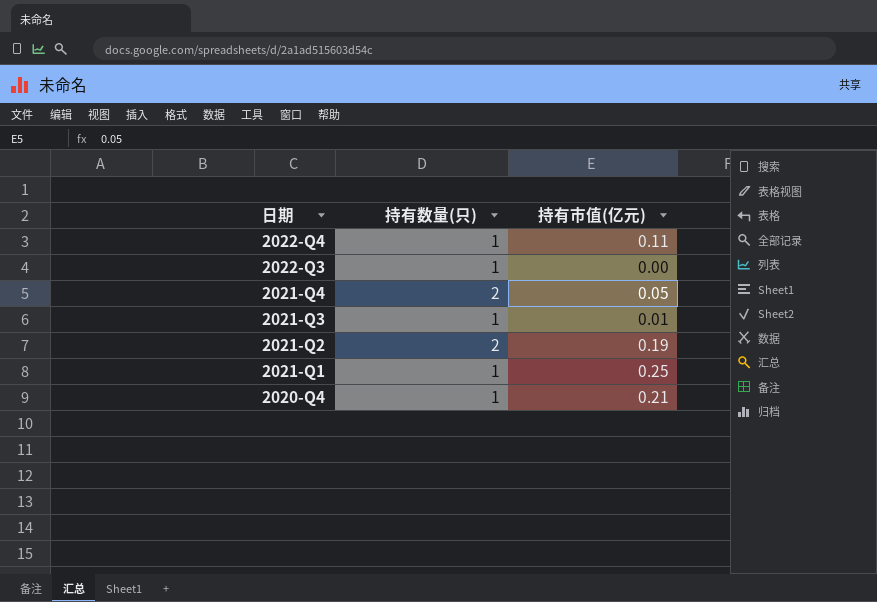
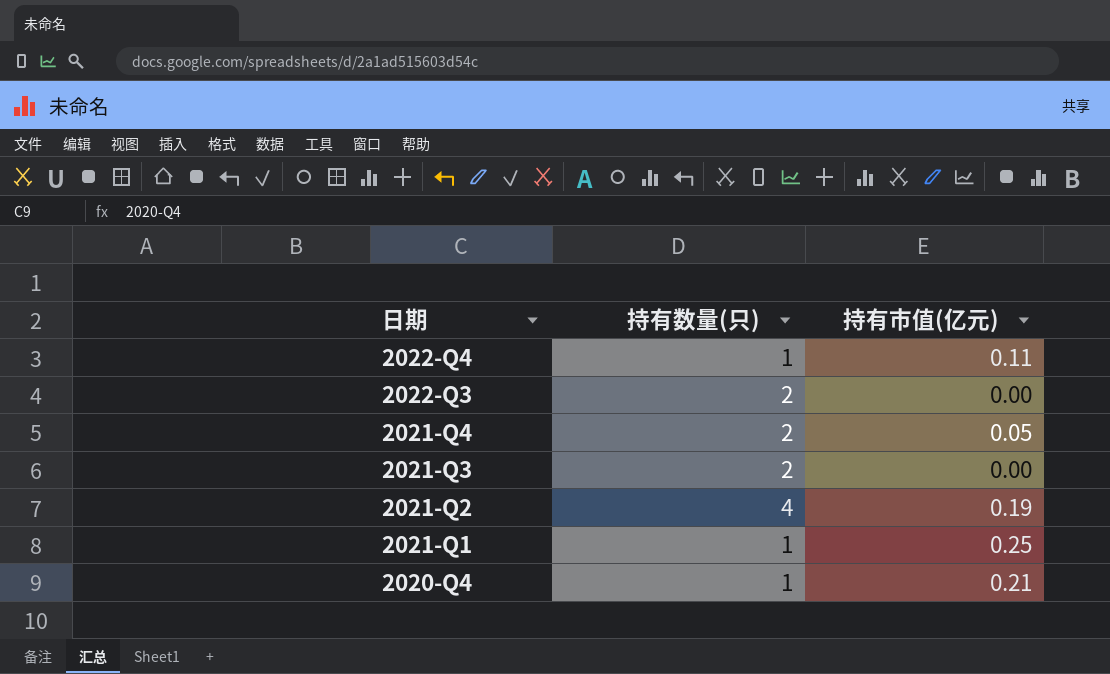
2022-Q3 | 持有数量(只): 1 -> 2
2021-Q3 | 持有数量(只): 1 -> 2
2021-Q3 | 持有市值(亿元): 0.01 -> 0.00
2021-Q2 | 持有数量(只): 2 -> 4

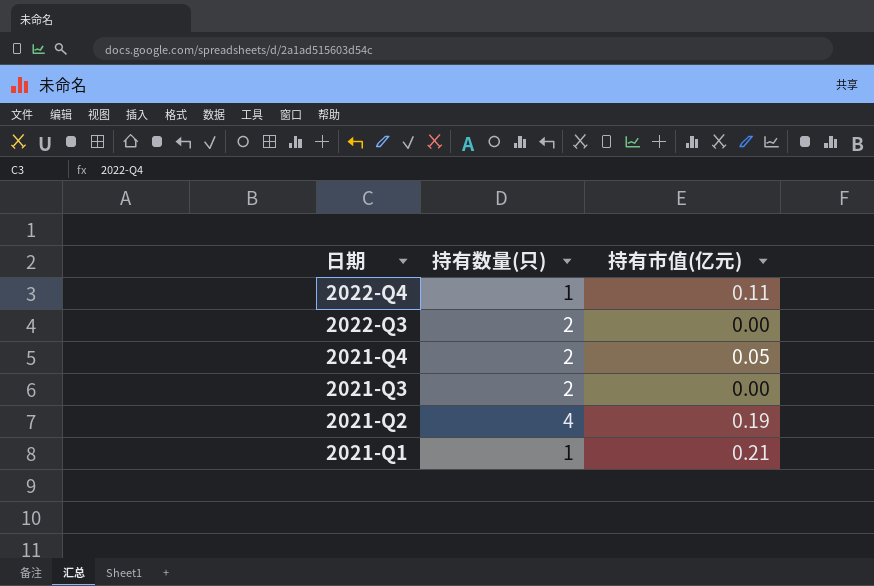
row 2020-Q4: 1 | 0.21 -> none
2021-Q1 | 持有市值(亿元): 0.25 -> 0.21

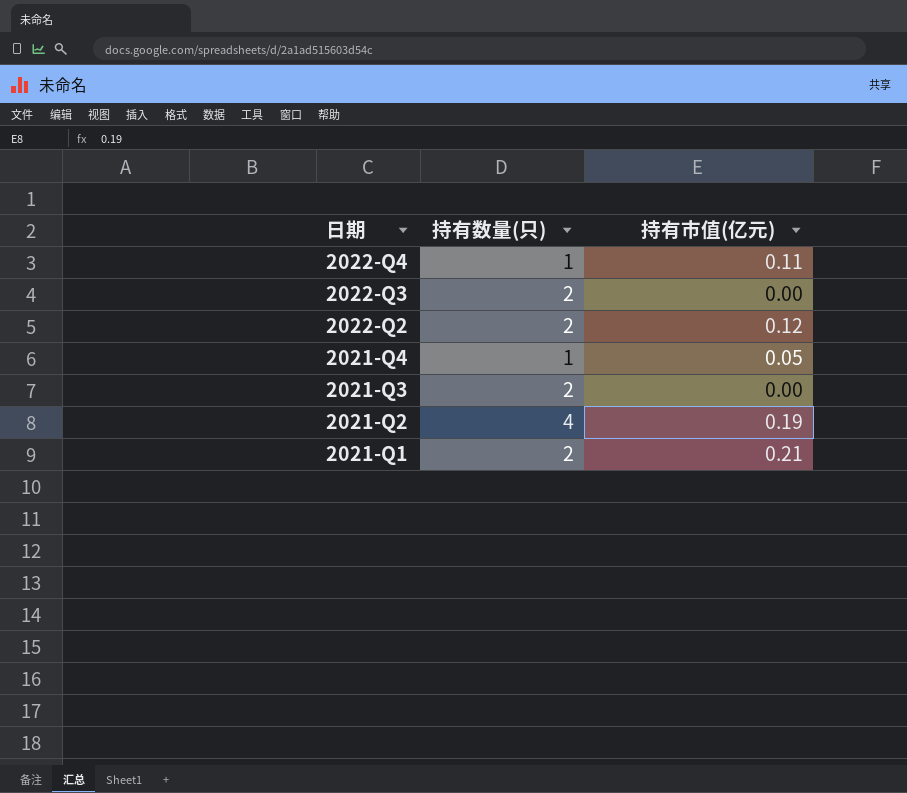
row 2022-Q2: none -> 2 | 0.12
2021-Q4 | 持有数量(只): 2 -> 1
2021-Q1 | 持有数量(只): 1 -> 2

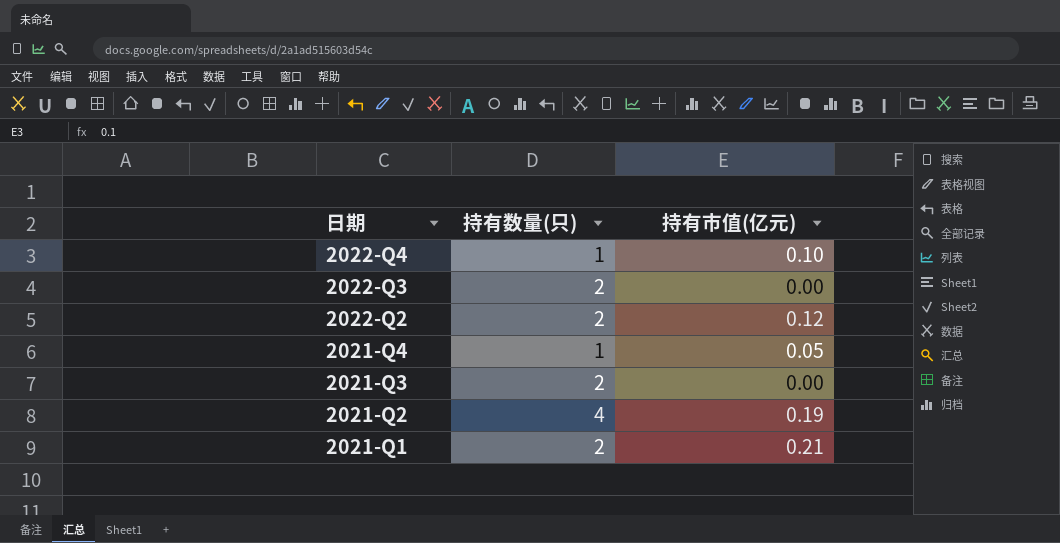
2022-Q4 | 持有市值(亿元): 0.11 -> 0.10

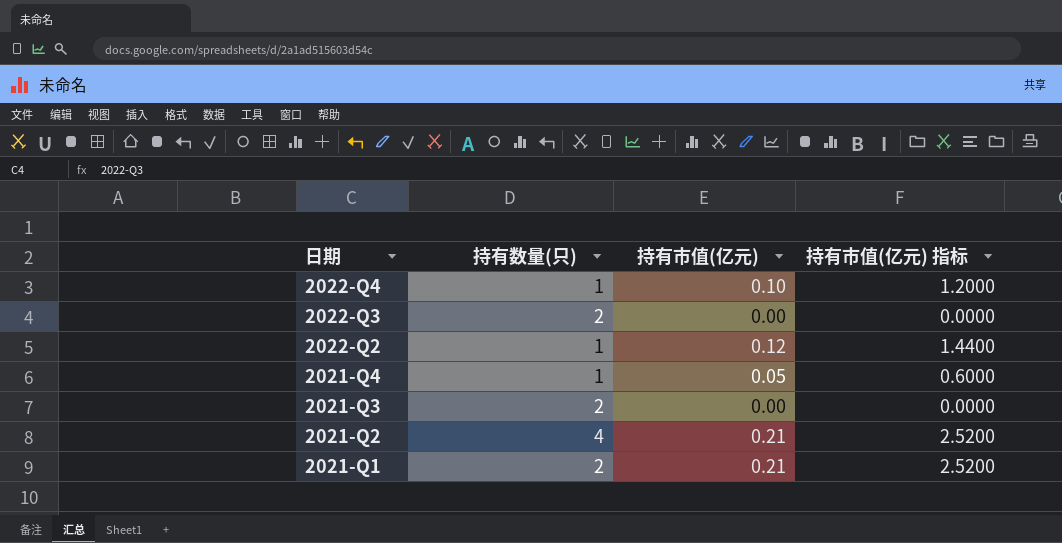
column 持有市值(亿元) 指标 | formula: none -> [持有市值(亿元)] * 12
2022-Q2 | 持有数量(只): 2 -> 1
2021-Q2 | 持有市值(亿元): 0.19 -> 0.21

